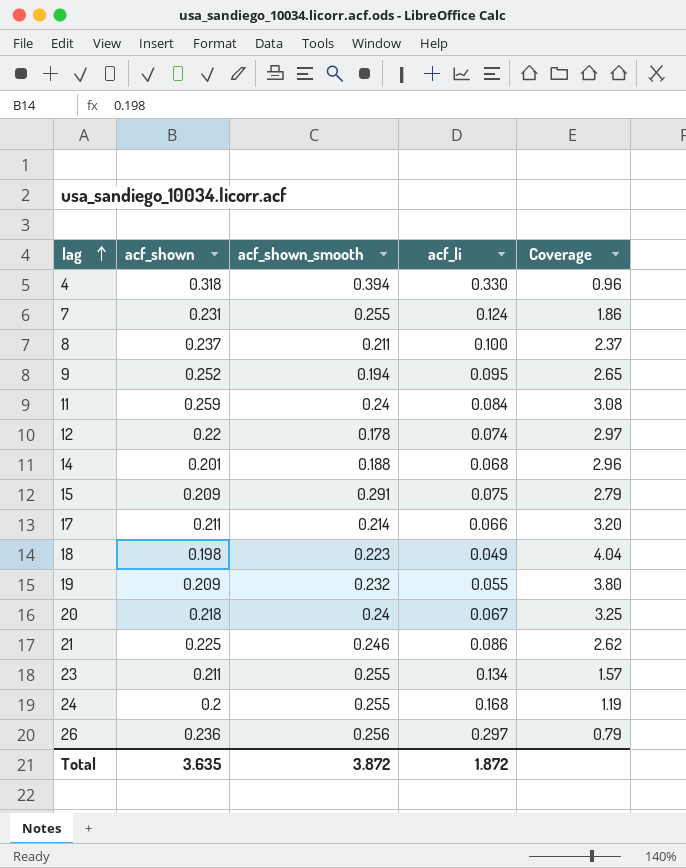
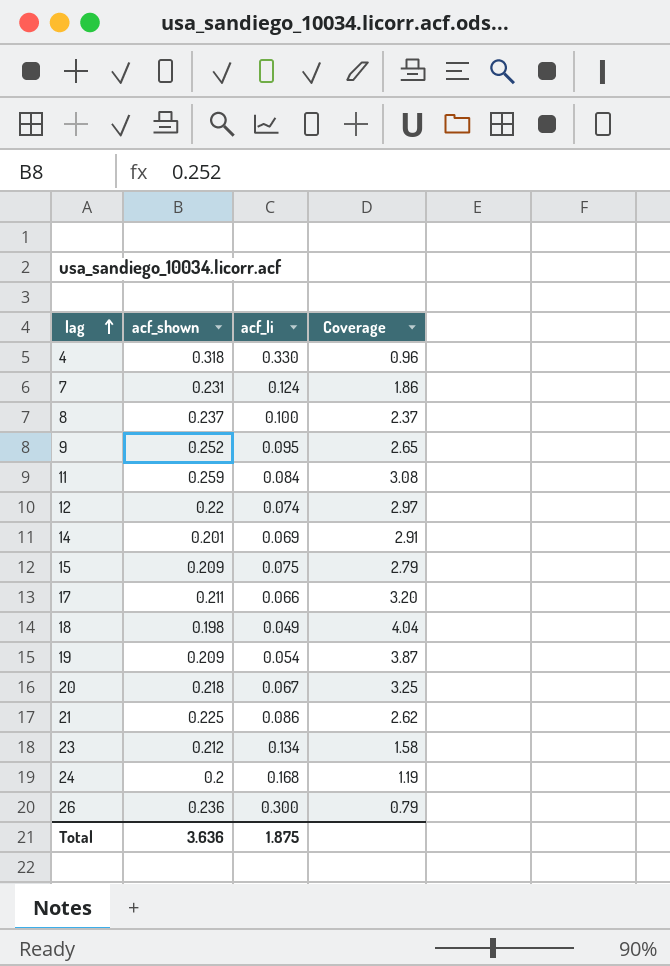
column acf_shown_smooth | position: 3 -> none
14 | acf_li: 0.068 -> 0.069
14 | Coverage: 2.96 -> 2.91
19 | acf_li: 0.055 -> 0.054
19 | Coverage: 3.80 -> 3.87
23 | acf_shown: 0.211 -> 0.212
23 | Coverage: 1.57 -> 1.58
26 | acf_li: 0.297 -> 0.300
Total | acf_shown: 3.635 -> 3.636
Total | acf_li: 1.872 -> 1.875

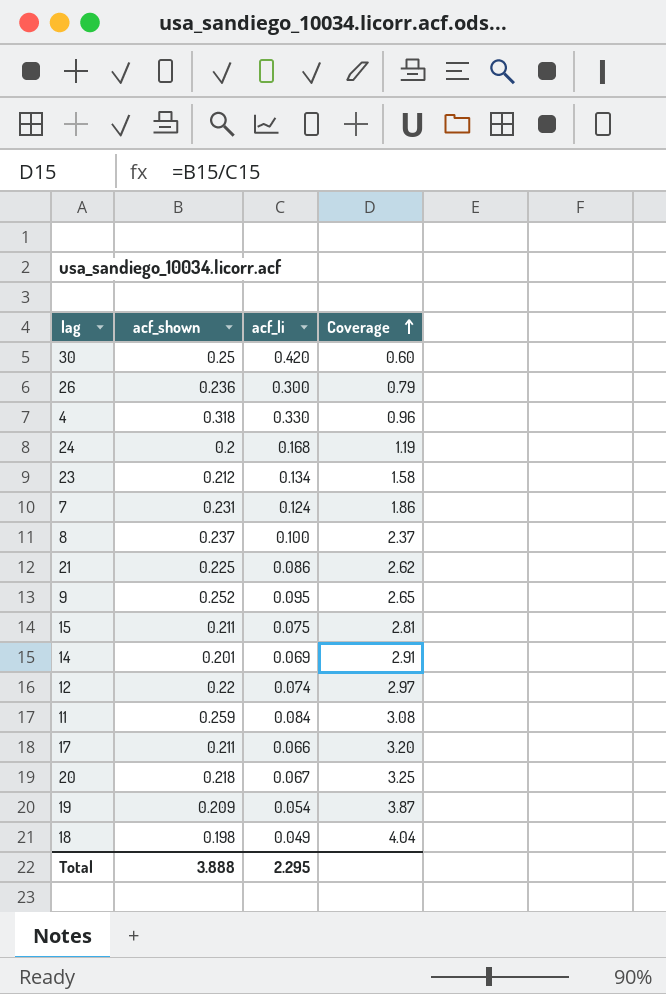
row order: lag ascending -> Coverage ascending
row 30: none -> 0.25 | 0.420 | 0.60
15 | acf_shown: 0.209 -> 0.211
15 | Coverage: 2.79 -> 2.81
Total | acf_shown: 3.636 -> 3.888
Total | acf_li: 1.875 -> 2.295

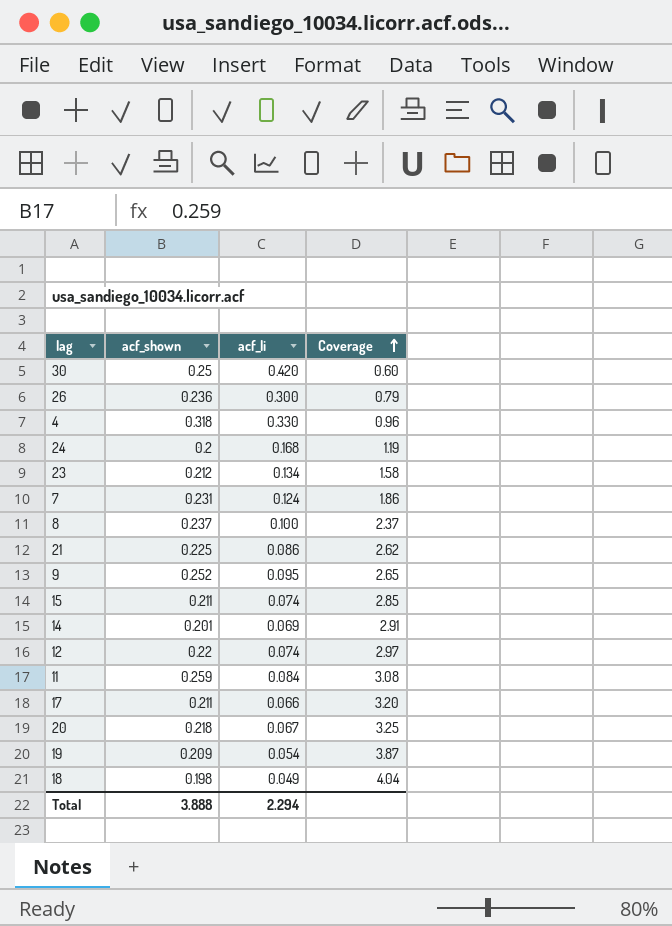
15 | acf_li: 0.075 -> 0.074
15 | Coverage: 2.81 -> 2.85
Total | acf_li: 2.295 -> 2.294

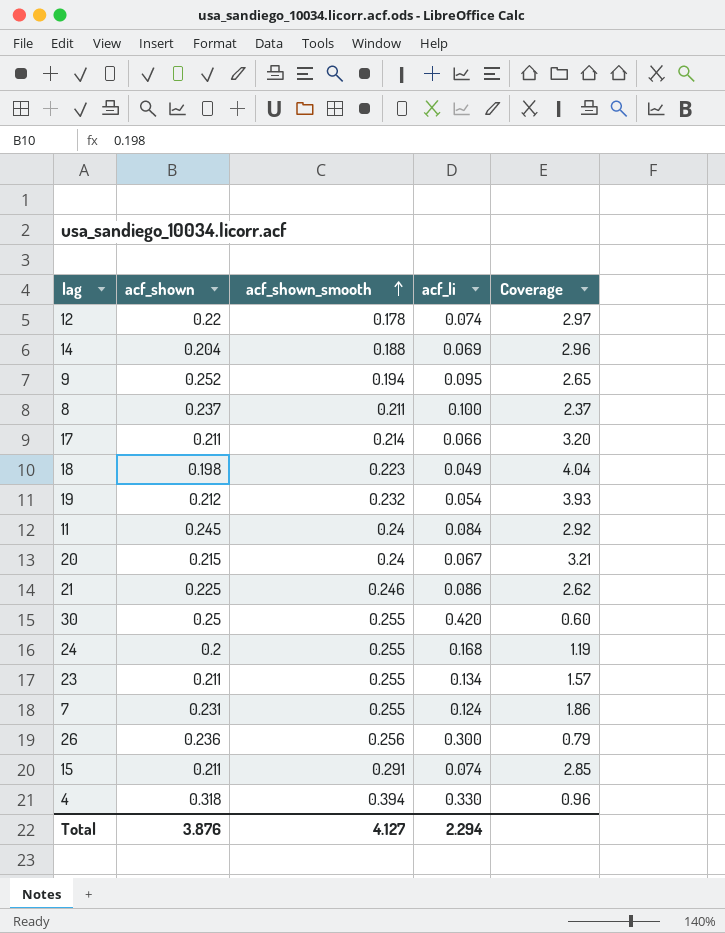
row order: Coverage ascending -> acf_shown_smooth ascending
column acf_shown_smooth | position: none -> 3
14 | acf_shown: 0.201 -> 0.204
14 | Coverage: 2.91 -> 2.96
19 | acf_shown: 0.209 -> 0.212
19 | Coverage: 3.87 -> 3.93
11 | acf_shown: 0.259 -> 0.245
11 | Coverage: 3.08 -> 2.92
20 | acf_shown: 0.218 -> 0.215
20 | Coverage: 3.25 -> 3.21
23 | acf_shown: 0.212 -> 0.211
23 | Coverage: 1.58 -> 1.57
Total | acf_shown: 3.888 -> 3.876

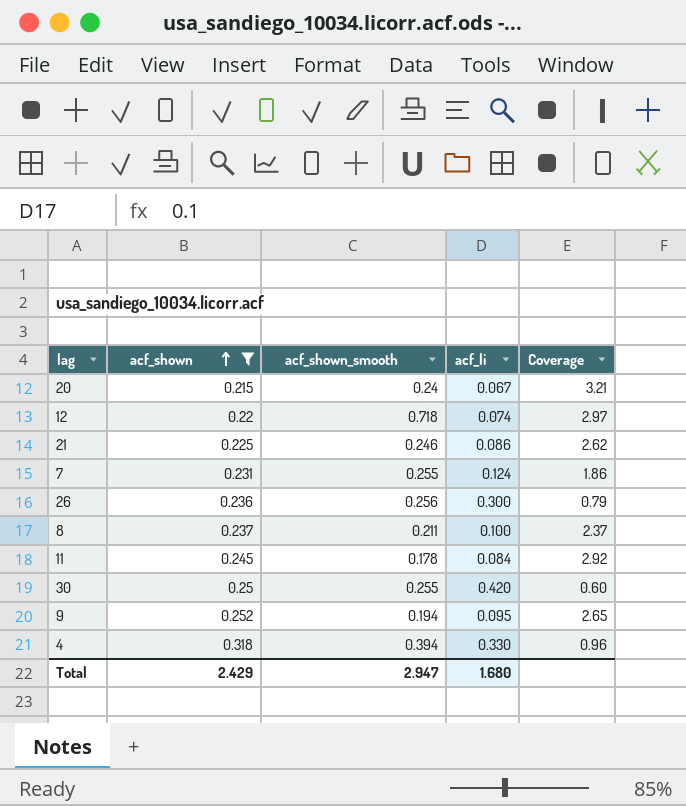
filter: none -> acf_shown >= 0.215
row order: acf_shown_smooth ascending -> acf_shown ascending
12 | acf_shown_smooth: 0.178 -> 0.718
11 | acf_shown_smooth: 0.24 -> 0.178
Total | acf_shown: 3.876 -> 2.429
Total | acf_shown_smooth: 4.127 -> 2.947
Total | acf_li: 2.294 -> 1.680

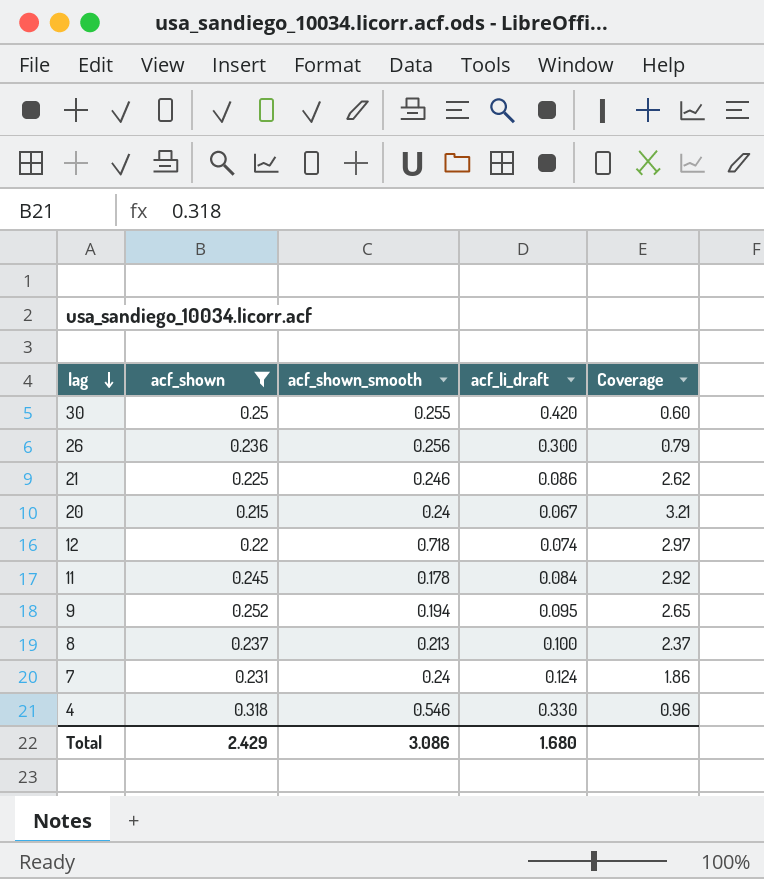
row order: acf_shown ascending -> lag descending
column name: acf_li -> acf_li_draft
8 | acf_shown_smooth: 0.211 -> 0.213
7 | acf_shown_smooth: 0.255 -> 0.24
4 | acf_shown_smooth: 0.394 -> 0.546
Total | acf_shown_smooth: 2.947 -> 3.086

